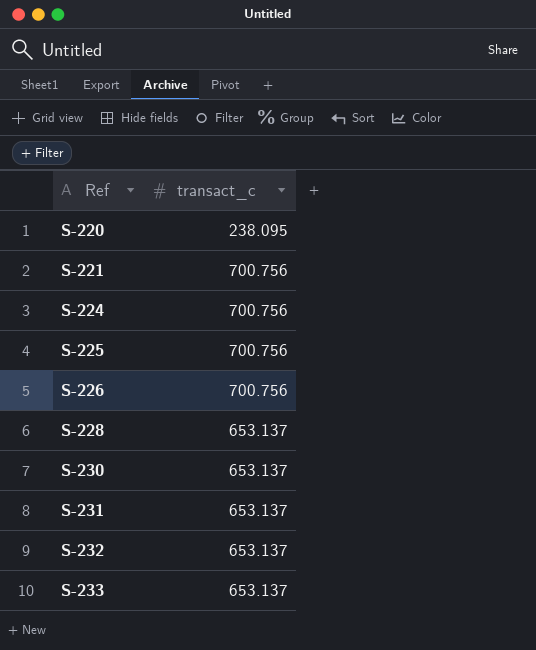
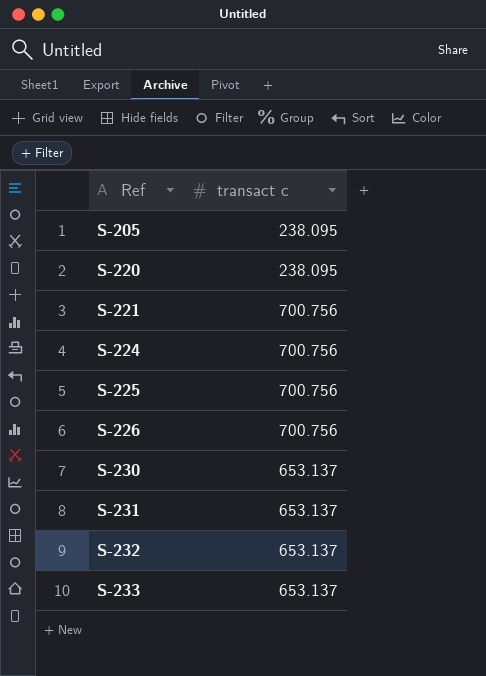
column name: transact_c -> transact c
row S-228: 653.137 -> none
row S-205: none -> 238.095

